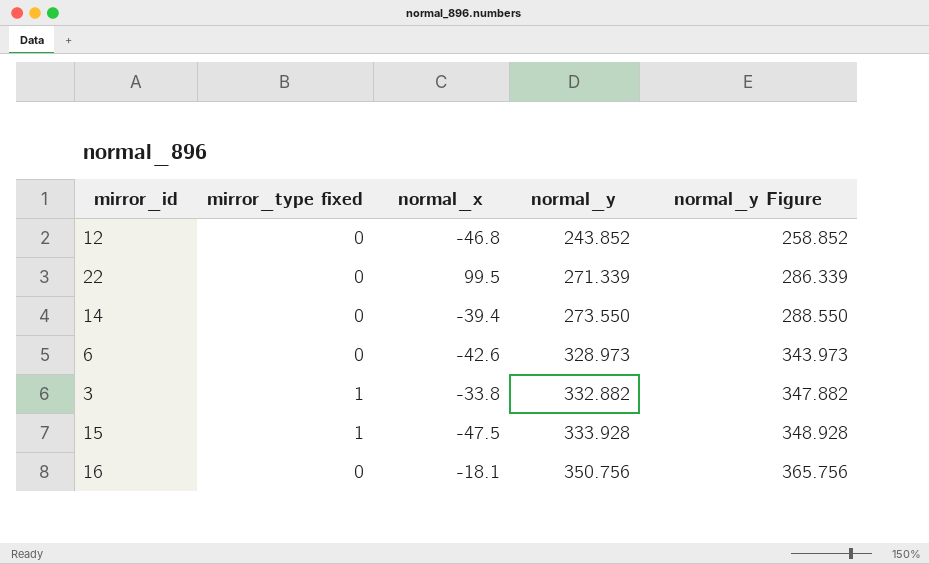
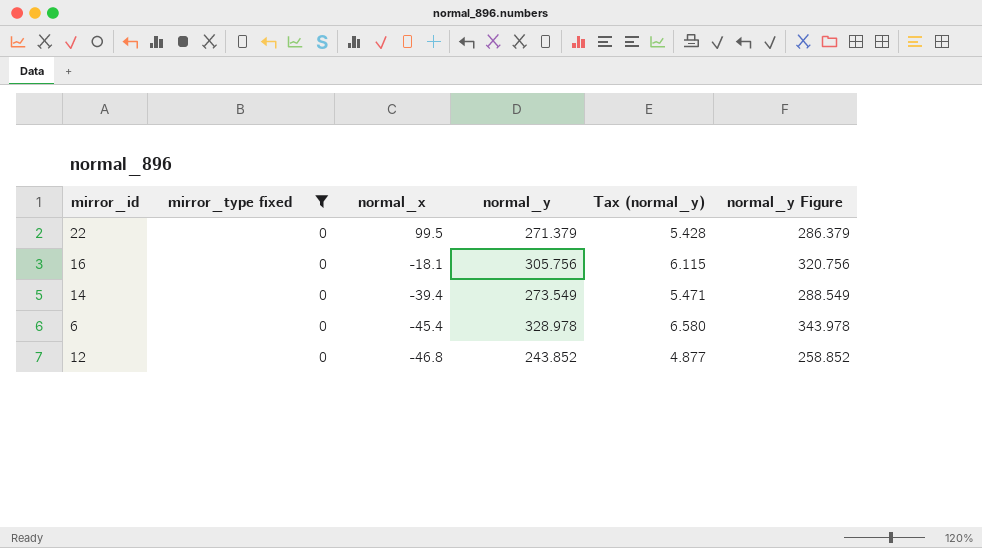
filter: none -> mirror_type fixed = 0
row order: normal_y ascending -> normal_x descending
column Tax (normal_y) | formula: none -> [normal_y] * 0.02
22 | normal_y: 271.339 -> 271.379
22 | normal_y Figure: 286.339 -> 286.379
16 | normal_y: 350.756 -> 305.756
16 | normal_y Figure: 365.756 -> 320.756
14 | normal_y: 273.550 -> 273.549
14 | normal_y Figure: 288.550 -> 288.549
6 | normal_x: -42.6 -> -45.4
6 | normal_y: 328.973 -> 328.978
6 | normal_y Figure: 343.973 -> 343.978

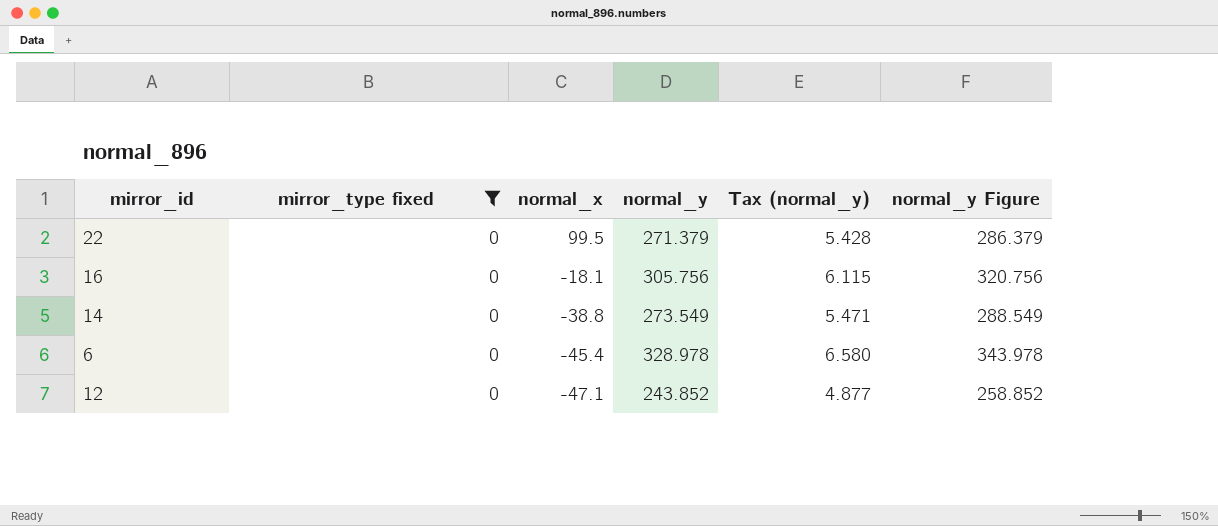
14 | normal_x: -39.4 -> -38.8
12 | normal_x: -46.8 -> -47.1

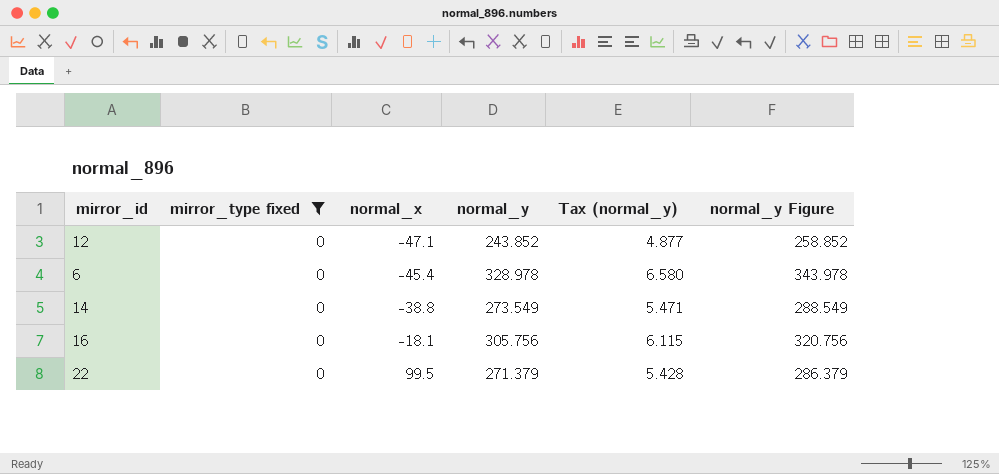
row order: normal_x descending -> normal_x ascending

